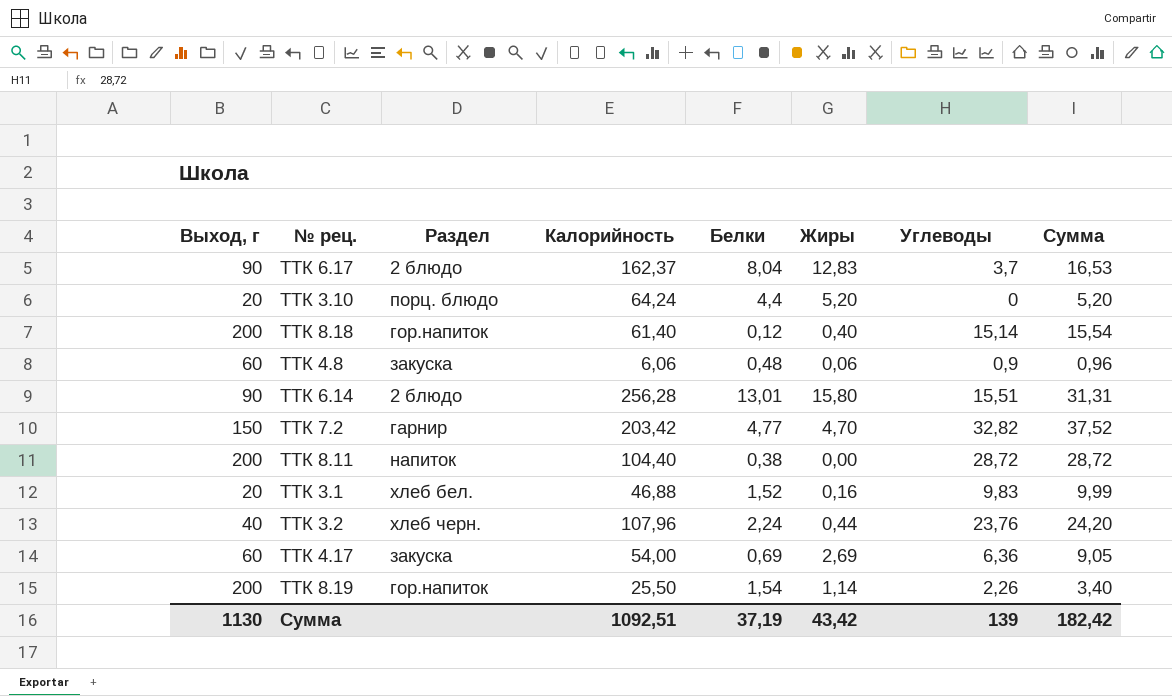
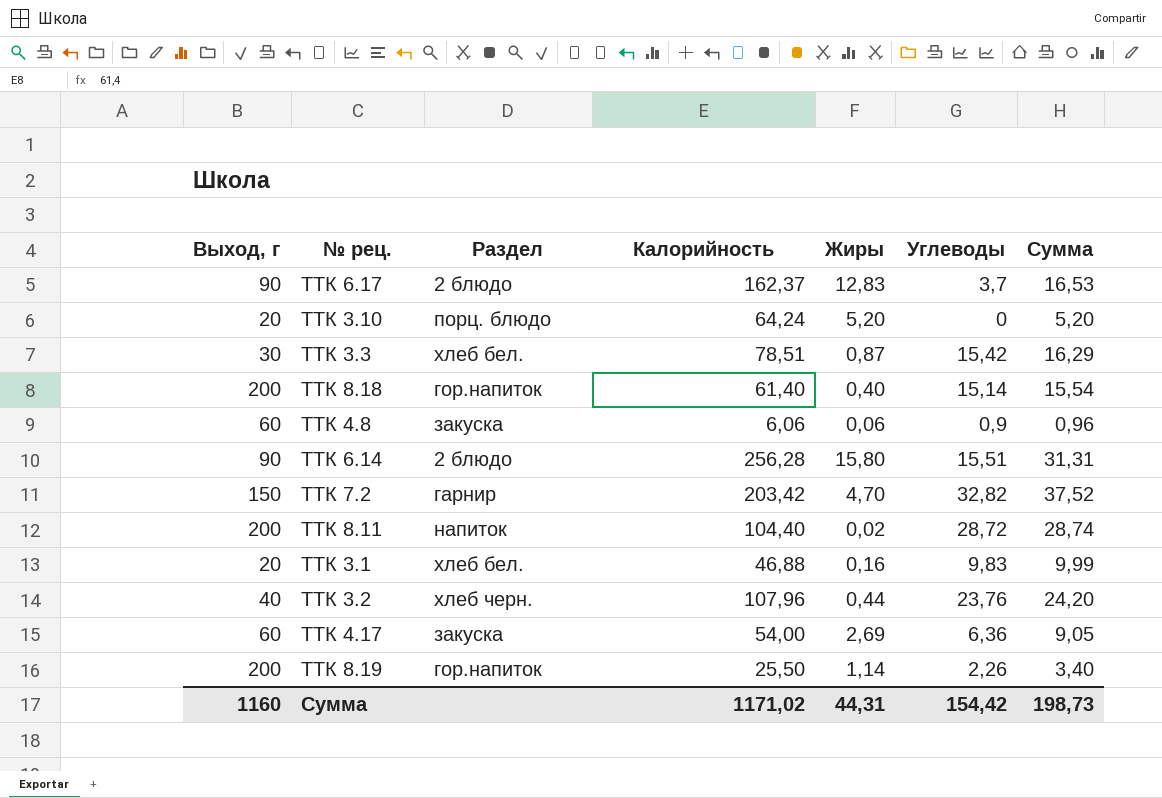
column Белки | position: 5 -> none
row ТТК 3.3: none -> 30 | хлеб бел. | 78,51 | 0,87 | 15,42 | 16,29
ТТК 8.11 | Жиры: 0,00 -> 0,02
ТТК 8.11 | Сумма: 28,72 -> 28,74
Сумма | Выход, г: 1130 -> 1160
Сумма | Калорийность: 1092,51 -> 1171,02
Сумма | Жиры: 43,42 -> 44,31
Сумма | Углеводы: 139 -> 154,42
Сумма | Сумма: 182,42 -> 198,73

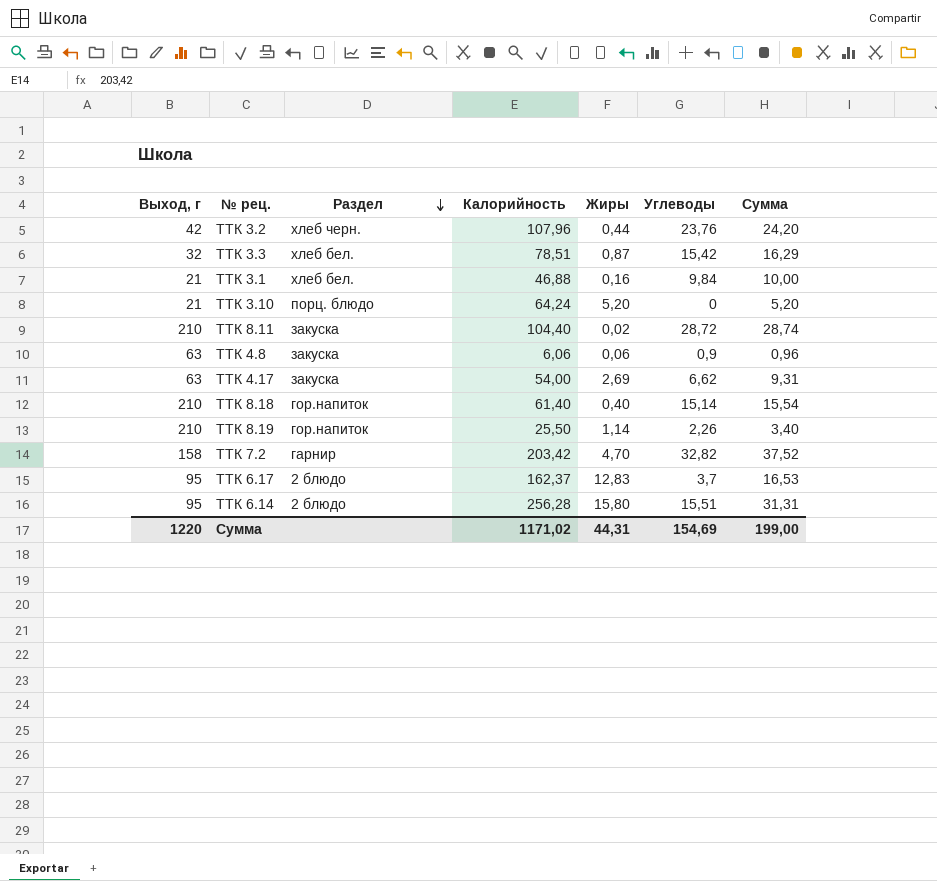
row order: none -> Раздел descending
ТТК 3.2 | Выход, г: 40 -> 42
ТТК 3.3 | Выход, г: 30 -> 32
ТТК 3.1 | Выход, г: 20 -> 21
ТТК 3.1 | Углеводы: 9,83 -> 9,84
ТТК 3.1 | Сумма: 9,99 -> 10,00
ТТК 3.10 | Выход, г: 20 -> 21
ТТК 8.11 | Выход, г: 200 -> 210
ТТК 8.11 | Раздел: напиток -> закуска
ТТК 4.8 | Выход, г: 60 -> 63
ТТК 4.17 | Выход, г: 60 -> 63
ТТК 4.17 | Углеводы: 6,36 -> 6,62
ТТК 4.17 | Сумма: 9,05 -> 9,31
ТТК 8.18 | Выход, г: 200 -> 210
ТТК 8.19 | Выход, г: 200 -> 210
ТТК 7.2 | Выход, г: 150 -> 158
ТТК 6.17 | Выход, г: 90 -> 95
ТТК 6.14 | Выход, г: 90 -> 95
Сумма | Выход, г: 1160 -> 1220
Сумма | Углеводы: 154,42 -> 154,69
Сумма | Сумма: 198,73 -> 199,00

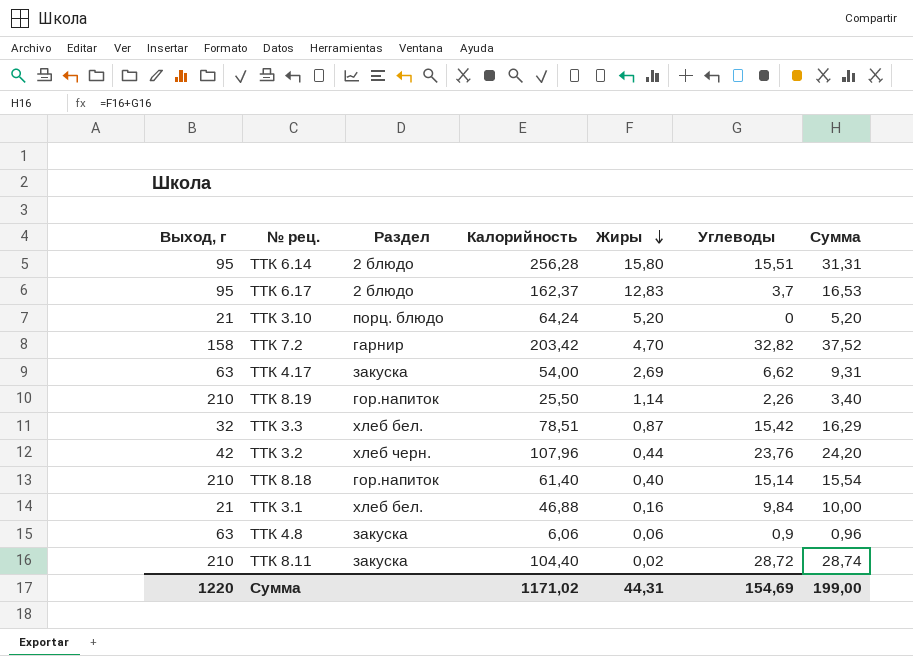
row order: Раздел descending -> Жиры descending

